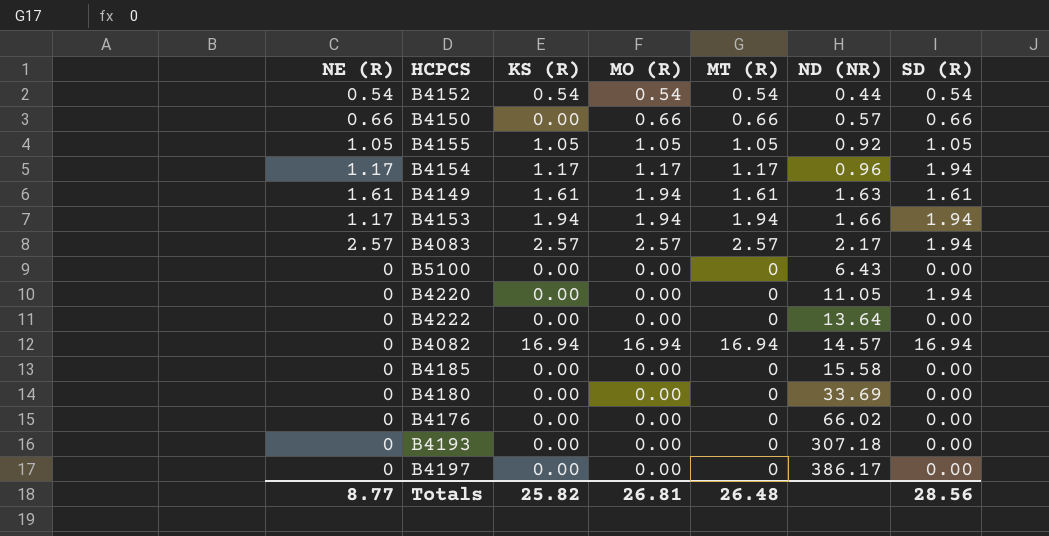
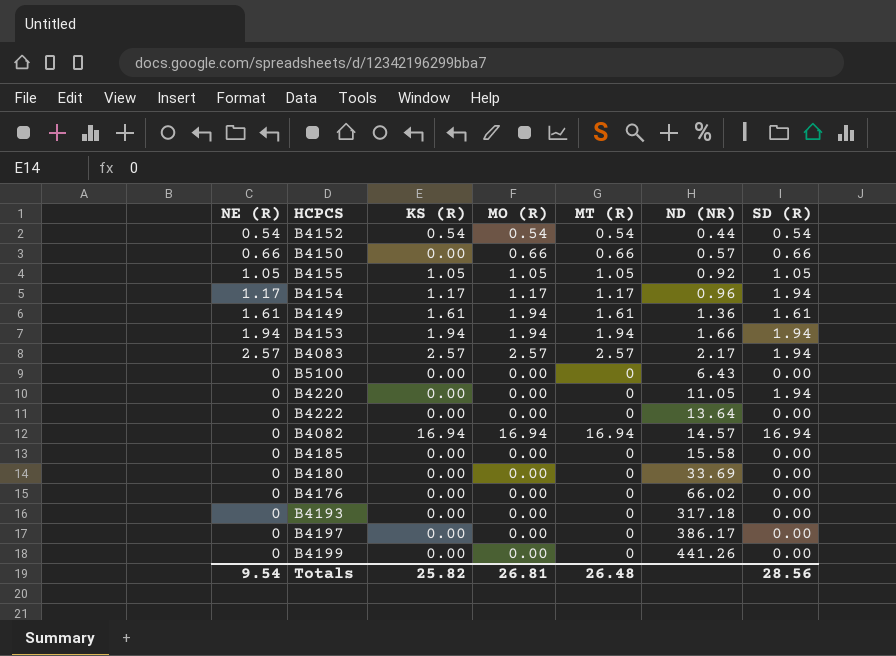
B4149 | ND (NR): 1.63 -> 1.36
B4153 | NE (R): 1.17 -> 1.94
B4193 | ND (NR): 307.18 -> 317.18
row B4199: none -> 0 | 0.00 | 0.00 | 0 | 441.26 | 0.00
Totals | NE (R): 8.77 -> 9.54

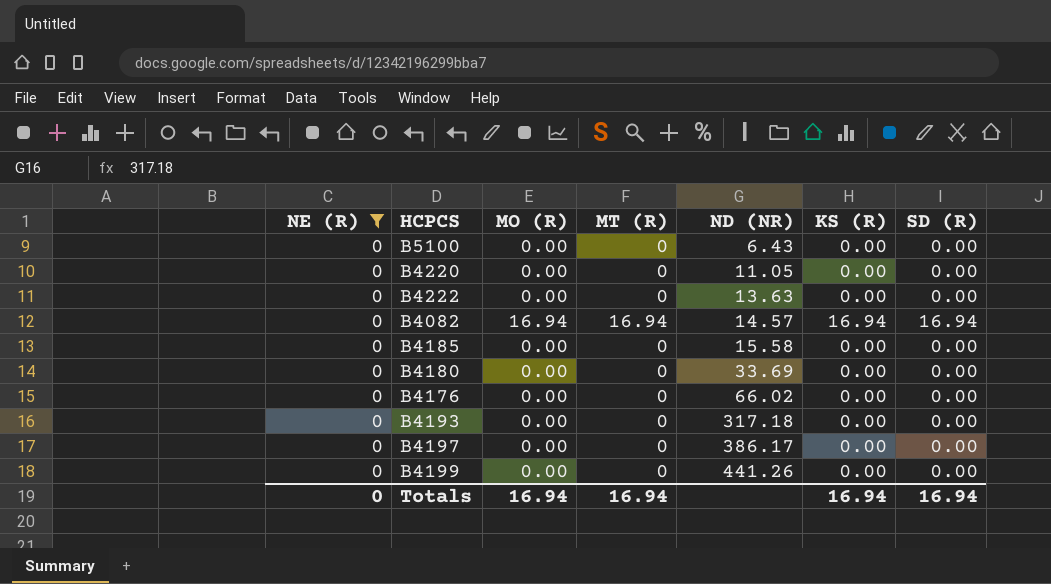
filter: none -> NE (R) = 0
column KS (R) | position: 3 -> 6
B4220 | SD (R): 1.94 -> 0.00
B4222 | ND (NR): 13.64 -> 13.63
Totals | NE (R): 9.54 -> 0
Totals | MO (R): 26.81 -> 16.94
Totals | MT (R): 26.48 -> 16.94
Totals | KS (R): 25.82 -> 16.94
Totals | SD (R): 28.56 -> 16.94

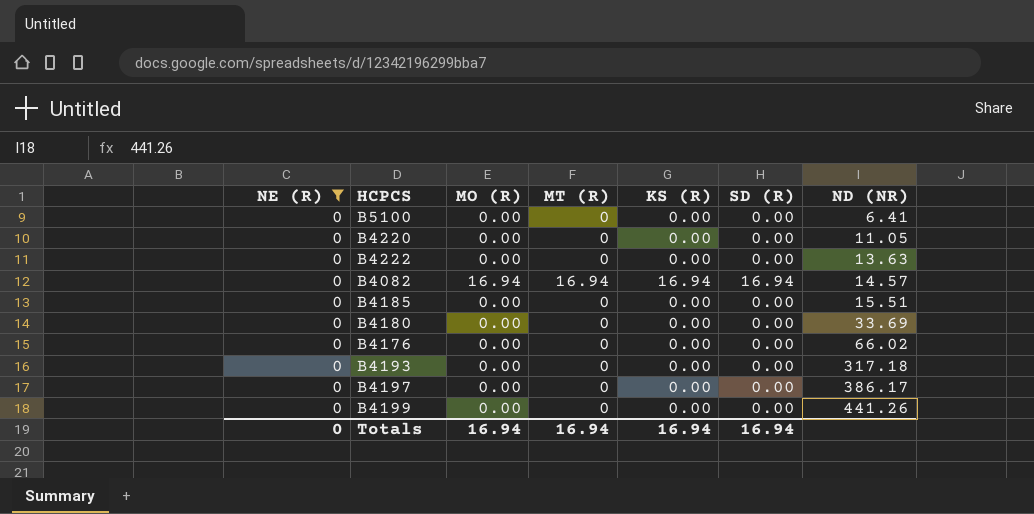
column ND (NR) | position: 5 -> 7
B5100 | ND (NR): 6.43 -> 6.41
B4185 | ND (NR): 15.58 -> 15.51

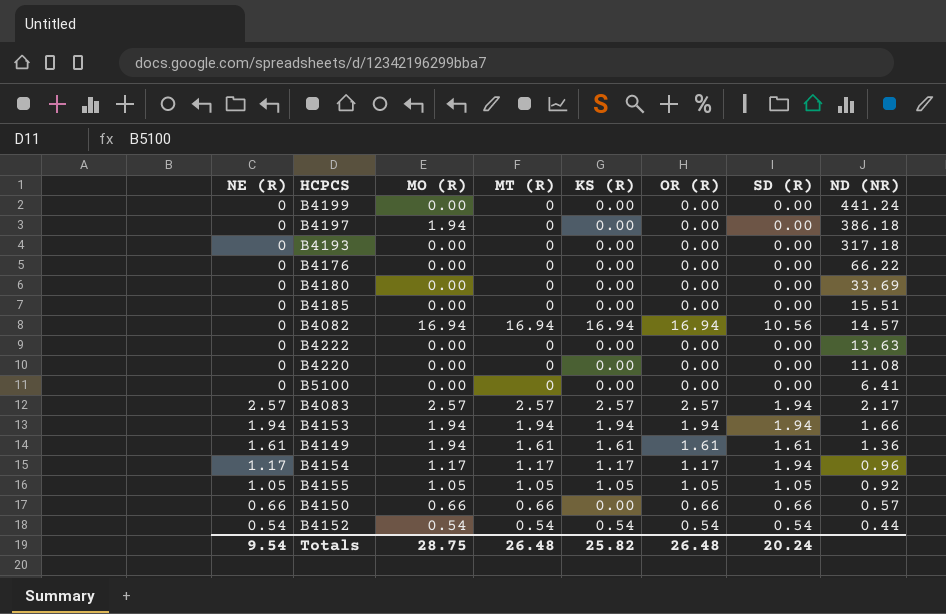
filter: NE (R) = 0 -> none
row order: ND (NR) ascending -> ND (NR) descending
column OR (R) | position: none -> 6
B4199 | ND (NR): 441.26 -> 441.24
B4197 | MO (R): 0.00 -> 1.94
B4197 | ND (NR): 386.17 -> 386.18
B4176 | ND (NR): 66.02 -> 66.22
B4082 | SD (R): 16.94 -> 10.56
B4220 | ND (NR): 11.05 -> 11.08
Totals | NE (R): 0 -> 9.54
Totals | MO (R): 16.94 -> 28.75
Totals | MT (R): 16.94 -> 26.48
Totals | KS (R): 16.94 -> 25.82
Totals | SD (R): 16.94 -> 20.24

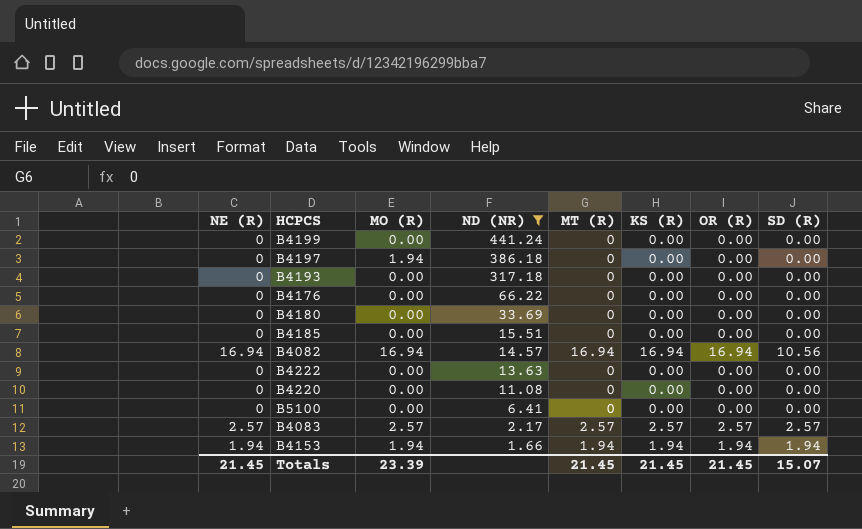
filter: none -> ND (NR) >= 1.66
column ND (NR) | position: 8 -> 4
B4082 | NE (R): 0 -> 16.94
B4083 | SD (R): 1.94 -> 2.57
Totals | NE (R): 9.54 -> 21.45
Totals | MO (R): 28.75 -> 23.39
Totals | MT (R): 26.48 -> 21.45
Totals | KS (R): 25.82 -> 21.45
Totals | OR (R): 26.48 -> 21.45
Totals | SD (R): 20.24 -> 15.07

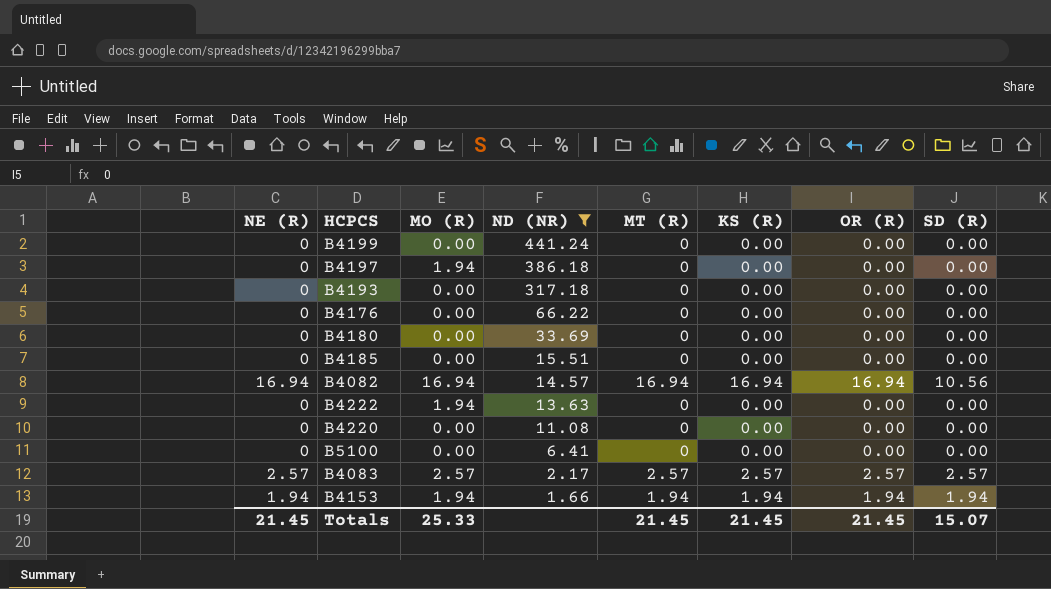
B4222 | MO (R): 0.00 -> 1.94
Totals | MO (R): 23.39 -> 25.33

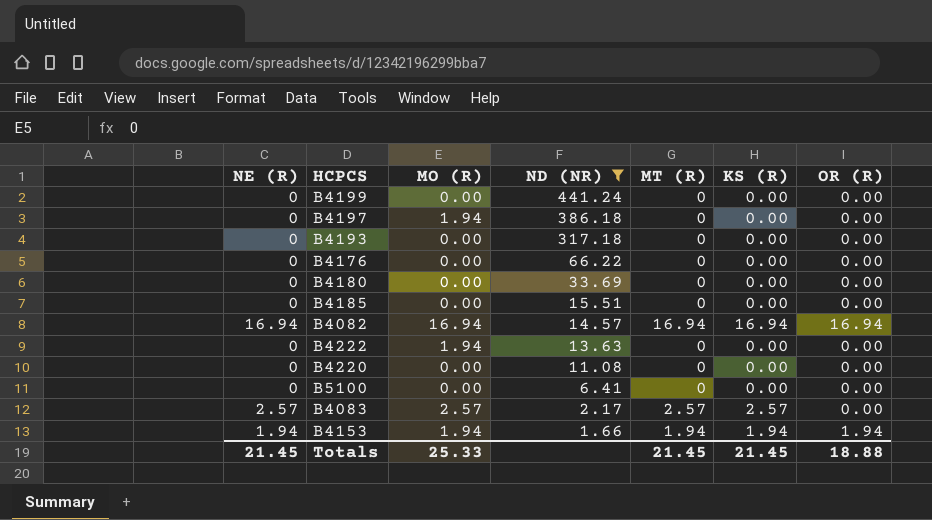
column SD (R) | position: 8 -> none
B4083 | OR (R): 2.57 -> 0.00
Totals | OR (R): 21.45 -> 18.88

